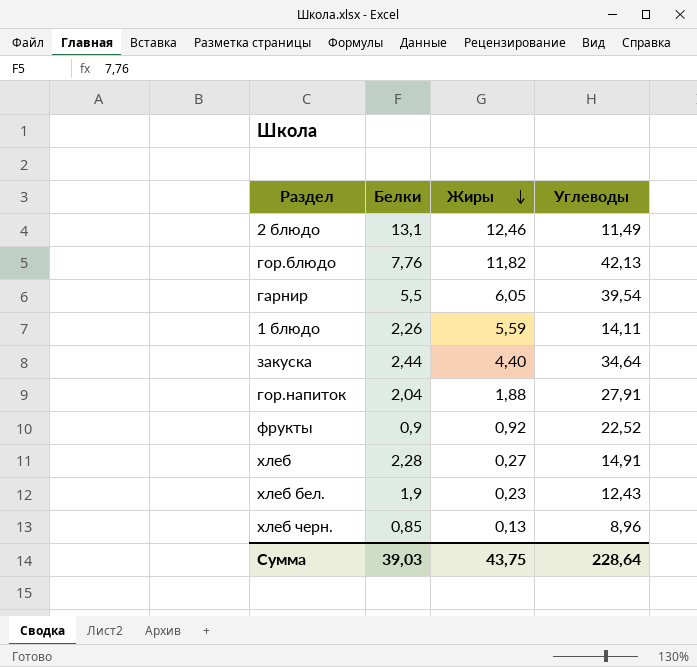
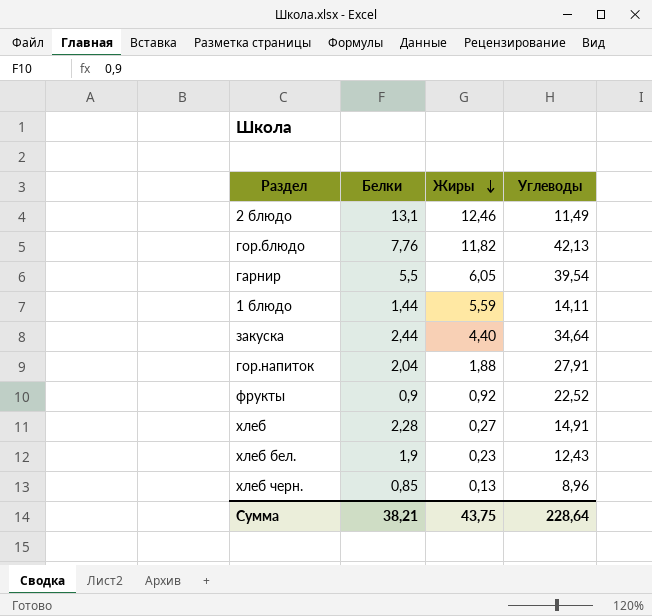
1 блюдо | Белки: 2,26 -> 1,44
Сумма | Белки: 39,03 -> 38,21

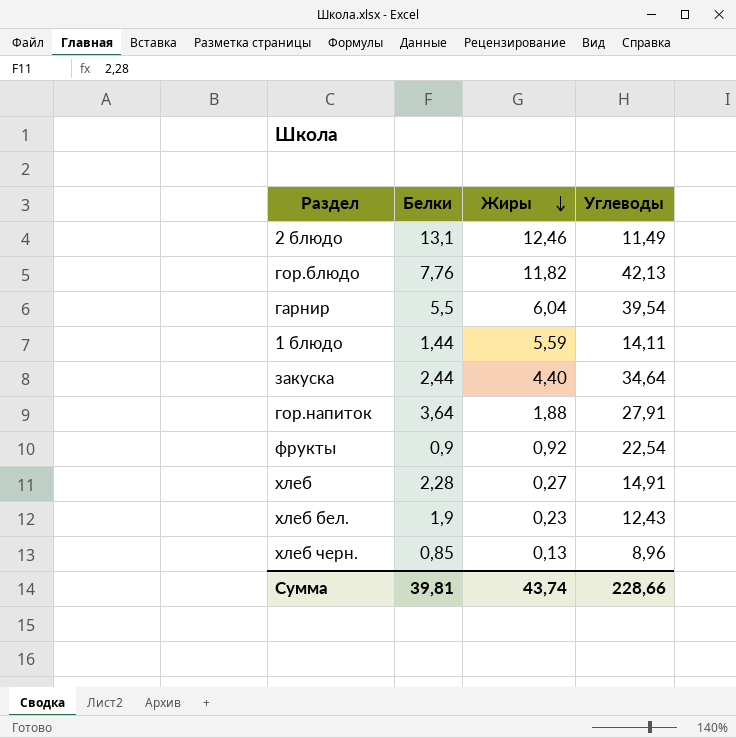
гарнир | Жиры: 6,05 -> 6,04
гор.напиток | Белки: 2,04 -> 3,64
фрукты | Углеводы: 22,52 -> 22,54
Сумма | Белки: 38,21 -> 39,81
Сумма | Жиры: 43,75 -> 43,74
Сумма | Углеводы: 228,64 -> 228,66

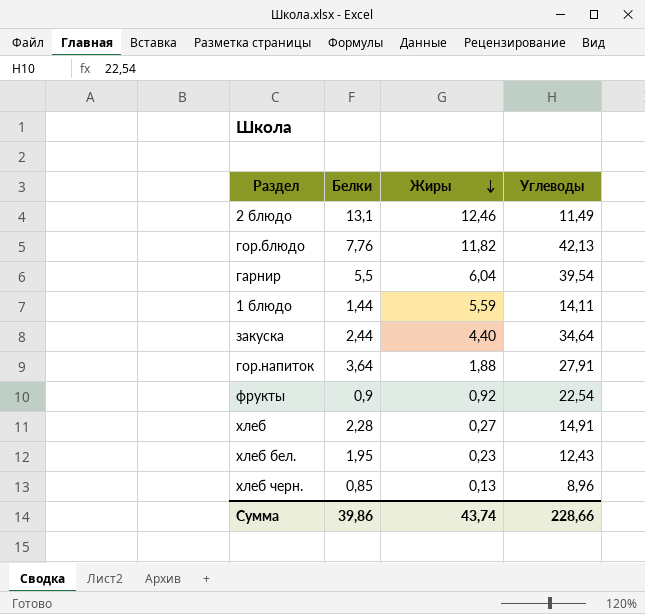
хлеб бел. | Белки: 1,9 -> 1,95
Сумма | Белки: 39,81 -> 39,86

